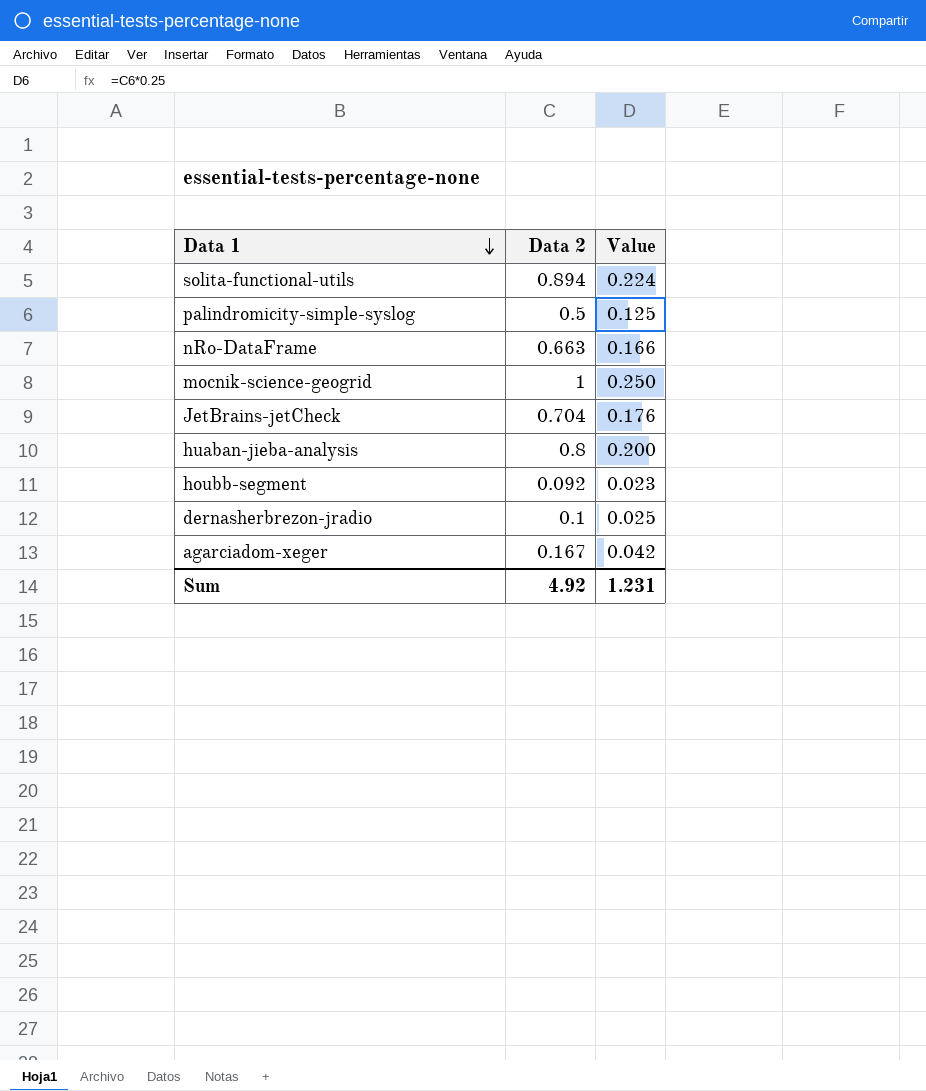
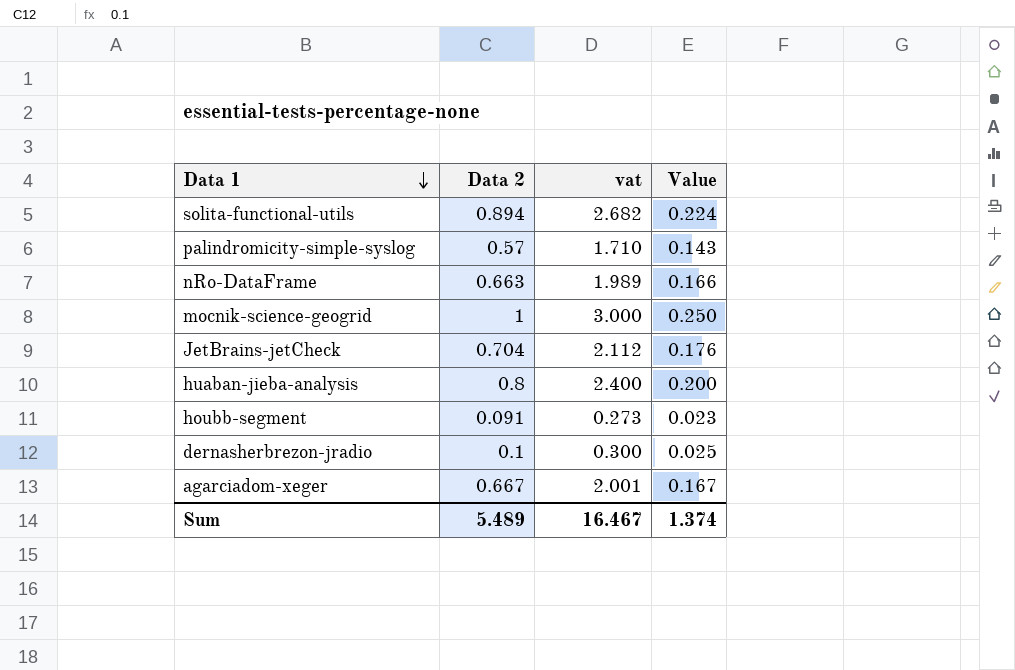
column vat | formula: none -> [Data 2] * 3
palindromicity-simple-syslog | Data 2: 0.5 -> 0.57
palindromicity-simple-syslog | Value: 0.125 -> 0.143
houbb-segment | Data 2: 0.092 -> 0.091
agarciadom-xeger | Data 2: 0.167 -> 0.667
agarciadom-xeger | Value: 0.042 -> 0.167
Sum | Data 2: 4.92 -> 5.489
Sum | Value: 1.231 -> 1.374

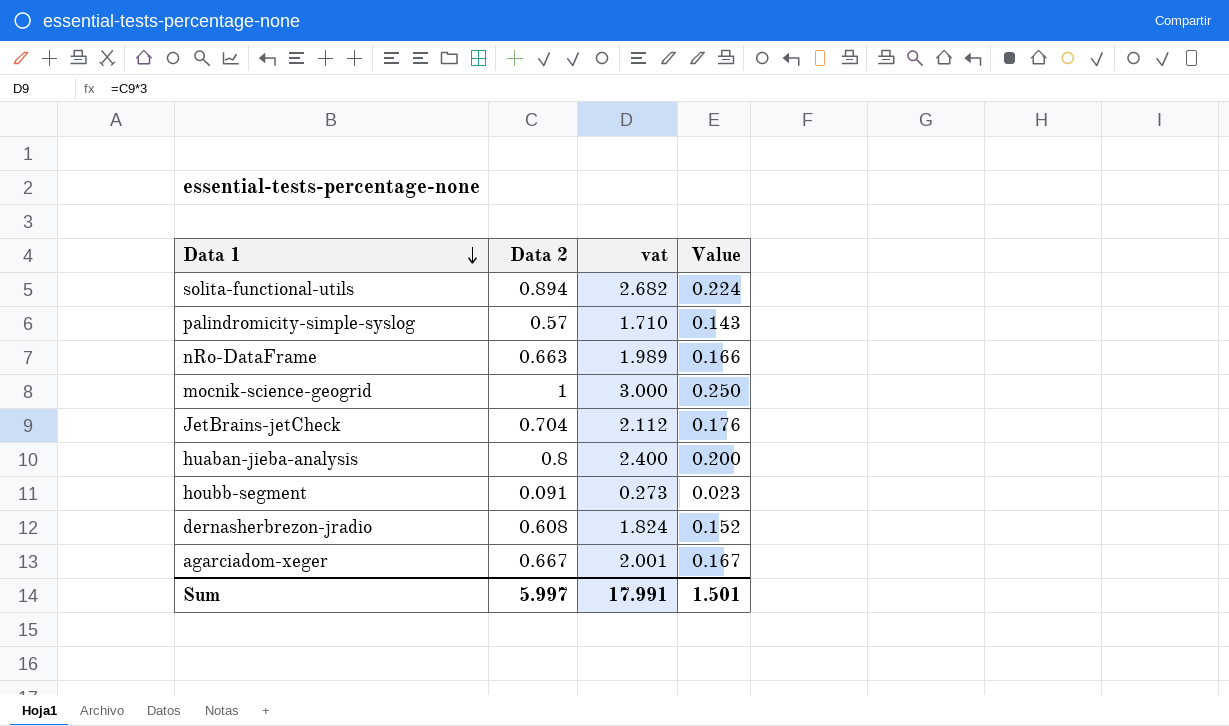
dernasherbrezon-jradio | Data 2: 0.1 -> 0.608
dernasherbrezon-jradio | vat: 0.300 -> 1.824
dernasherbrezon-jradio | Value: 0.025 -> 0.152
Sum | Data 2: 5.489 -> 5.997
Sum | vat: 16.467 -> 17.991
Sum | Value: 1.374 -> 1.501

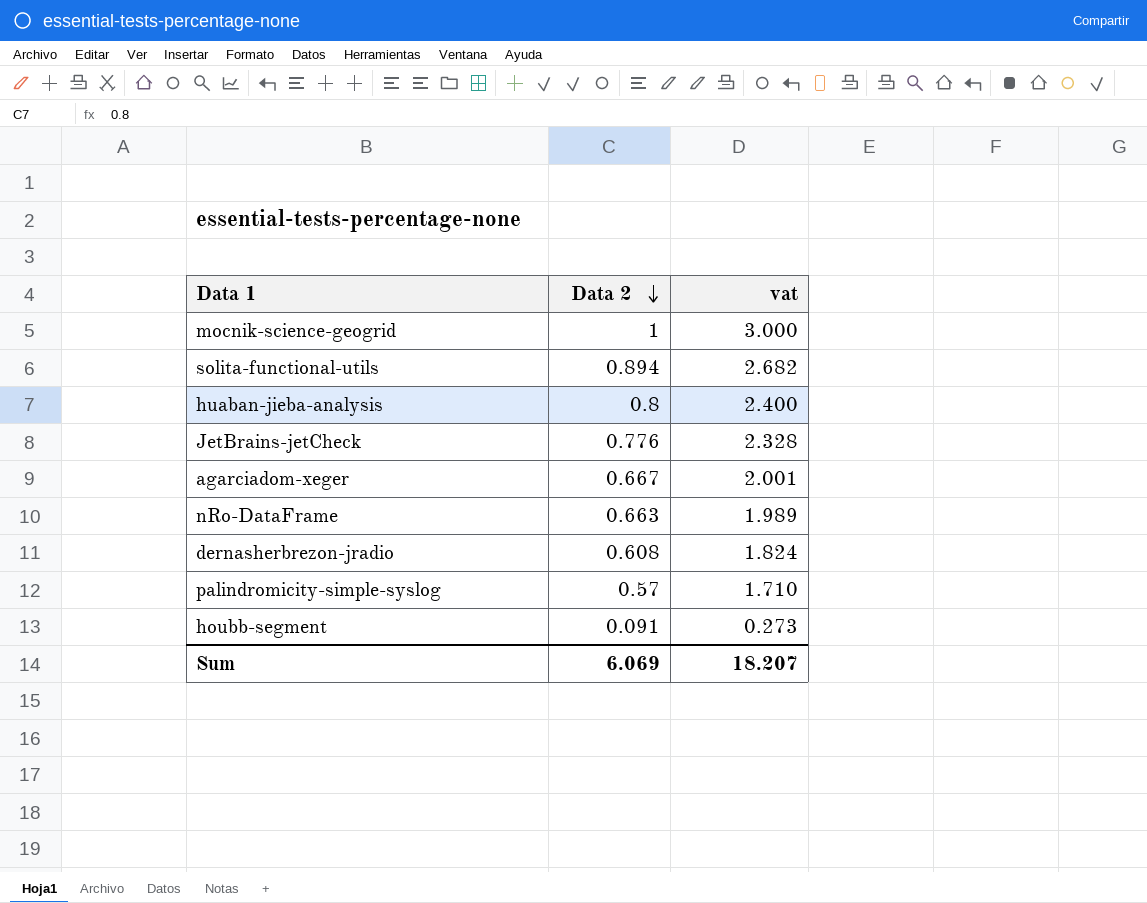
row order: Data 1 descending -> Data 2 descending
column Value | formula: [Data 2] * 0.25 -> none
JetBrains-jetCheck | Data 2: 0.704 -> 0.776
JetBrains-jetCheck | vat: 2.112 -> 2.328
Sum | Data 2: 5.997 -> 6.069
Sum | vat: 17.991 -> 18.207

